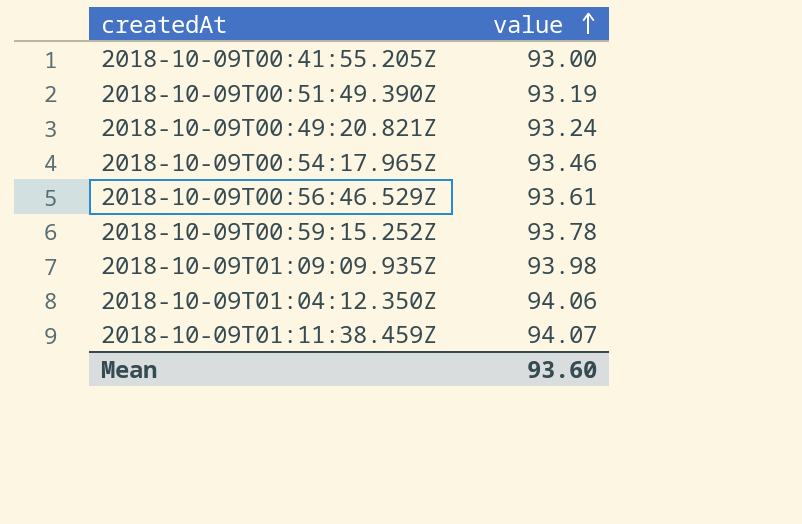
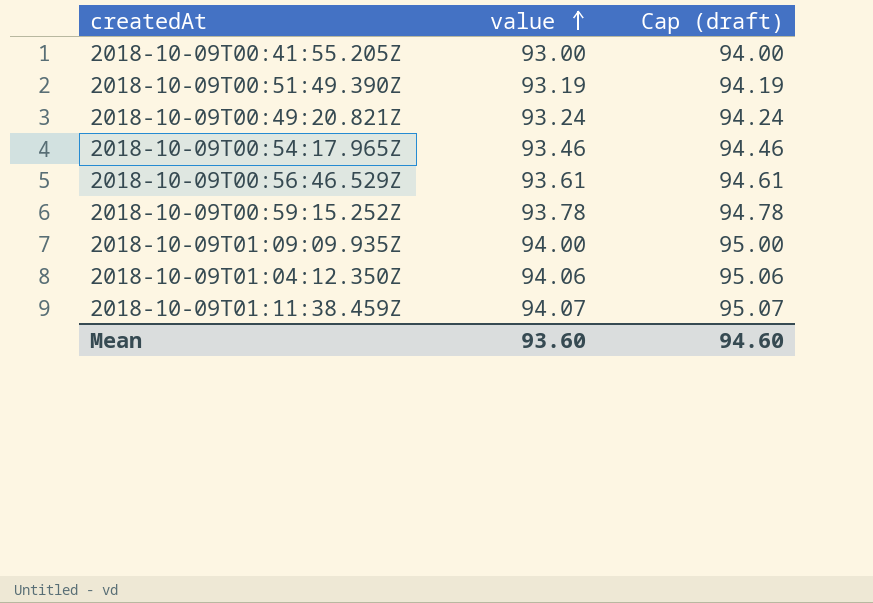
column Cap (draft) | formula: none -> [value] + 1
2018-10-09T01:09:09.935Z | value: 93.98 -> 94.00

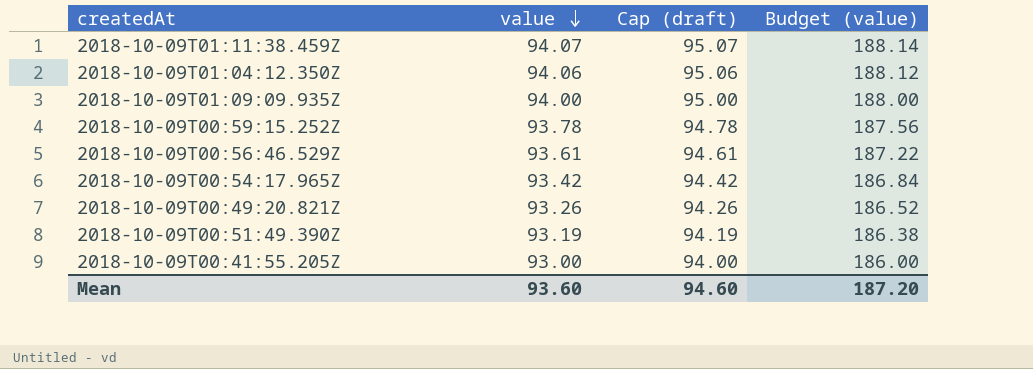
row order: value ascending -> value descending
column Budget (value) | formula: none -> [value] * 2
2018-10-09T00:54:17.965Z | value: 93.46 -> 93.42
2018-10-09T00:54:17.965Z | Cap (draft): 94.46 -> 94.42
2018-10-09T00:49:20.821Z | value: 93.24 -> 93.26
2018-10-09T00:49:20.821Z | Cap (draft): 94.24 -> 94.26

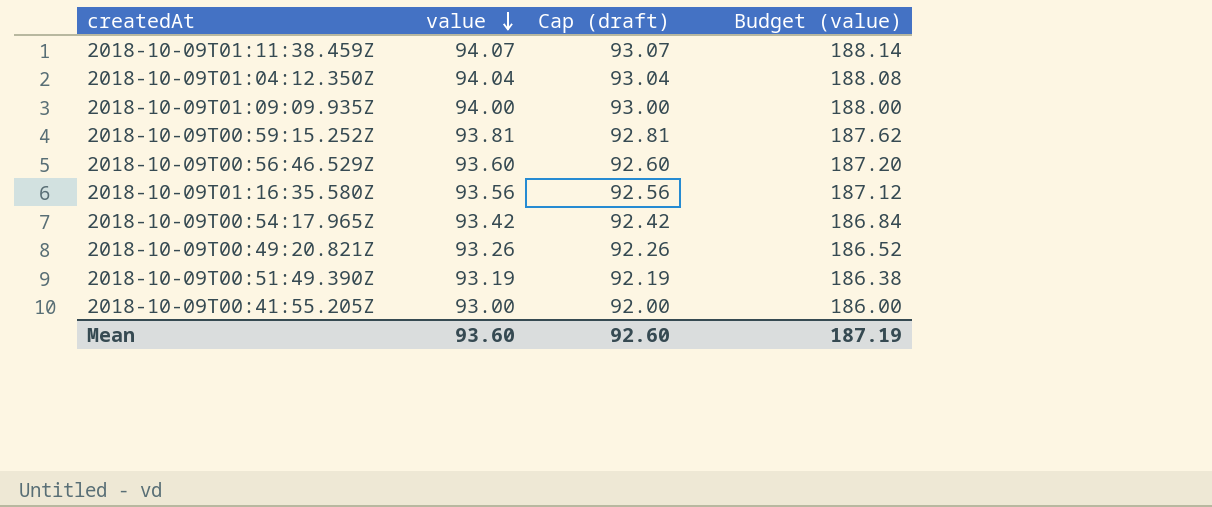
column Cap (draft) | formula: [value] + 1 -> [value] - 1
2018-10-09T01:04:12.350Z | value: 94.06 -> 94.04
2018-10-09T01:04:12.350Z | Budget (value): 188.12 -> 188.08
2018-10-09T00:59:15.252Z | value: 93.78 -> 93.81
2018-10-09T00:59:15.252Z | Budget (value): 187.56 -> 187.62
2018-10-09T00:56:46.529Z | value: 93.61 -> 93.60
2018-10-09T00:56:46.529Z | Budget (value): 187.22 -> 187.20
row 2018-10-09T01:16:35.580Z: none -> 93.56 | 92.56 | 187.12
Mean | Cap (draft): 94.60 -> 92.60
Mean | Budget (value): 187.20 -> 187.19

